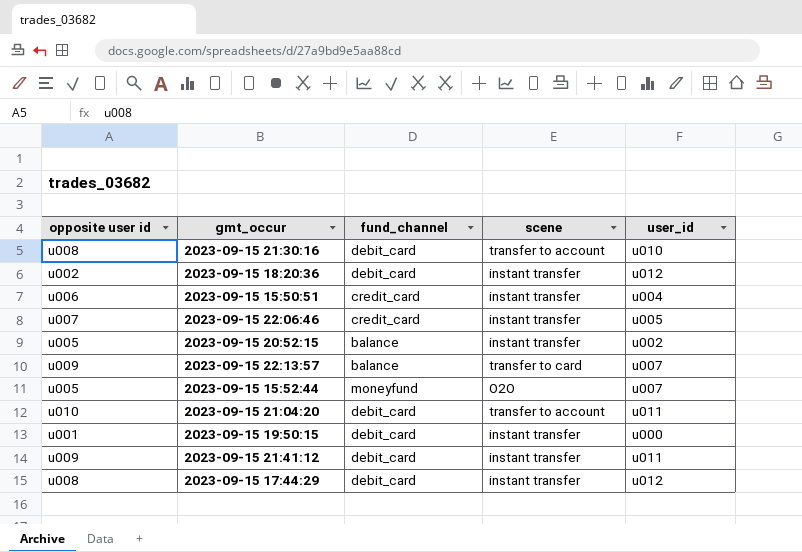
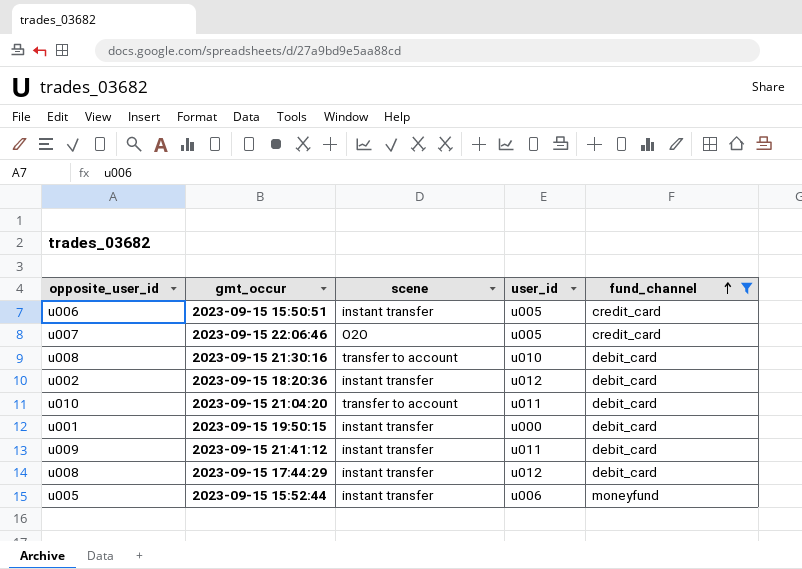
filter: none -> fund_channel != balance
row order: none -> fund_channel ascending
column name: opposite user id -> opposite_user_id
column fund_channel | position: 3 -> 5
2023-09-15 15:50:51 | user_id: u004 -> u005
2023-09-15 22:06:46 | scene: instant transfer -> O2O
2023-09-15 15:52:44 | scene: O2O -> instant transfer
2023-09-15 15:52:44 | user_id: u007 -> u006

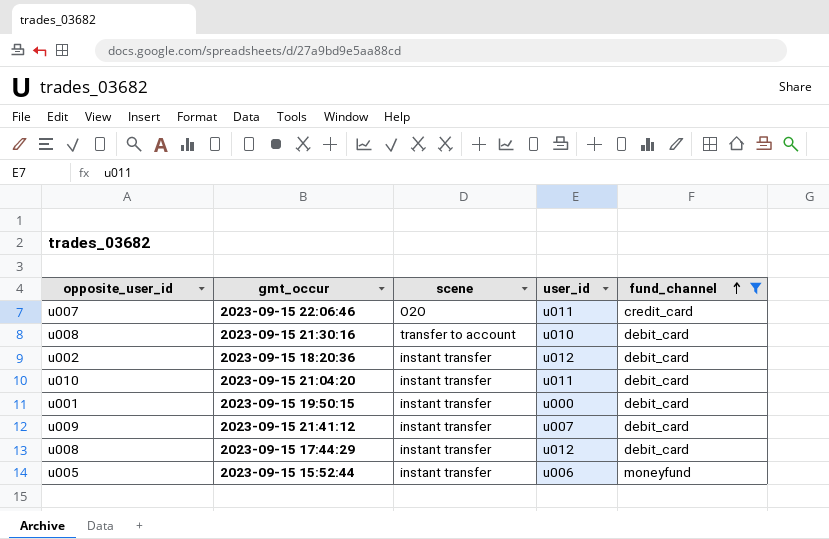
row 2023-09-15 15:50:51: u006 | instant transfer | u005 | credit_card -> none
2023-09-15 22:06:46 | user_id: u005 -> u011
2023-09-15 21:04:20 | scene: transfer to account -> instant transfer
2023-09-15 21:41:12 | user_id: u011 -> u007

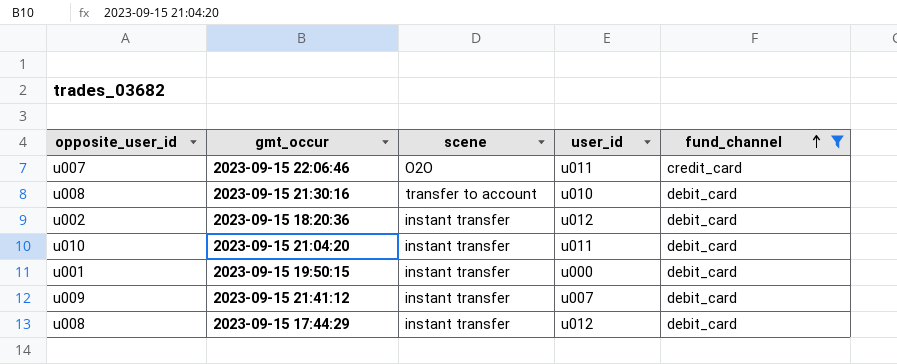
row 2023-09-15 15:52:44: u005 | instant transfer | u006 | moneyfund -> none

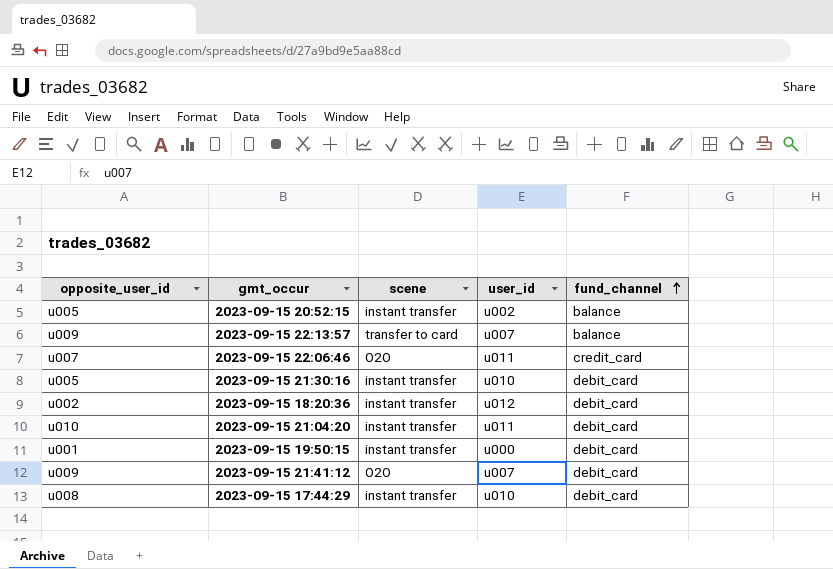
filter: fund_channel != balance -> none
2023-09-15 21:30:16 | opposite_user_id: u008 -> u005
2023-09-15 21:30:16 | scene: transfer to account -> instant transfer
2023-09-15 21:41:12 | scene: instant transfer -> O2O
2023-09-15 17:44:29 | user_id: u012 -> u010

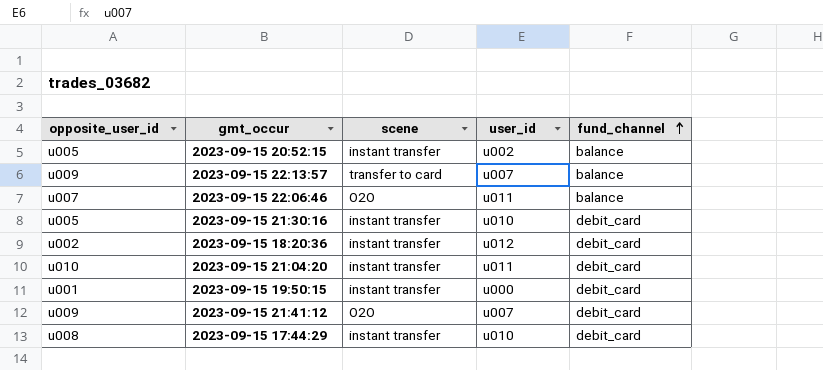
2023-09-15 22:06:46 | fund_channel: credit_card -> balance

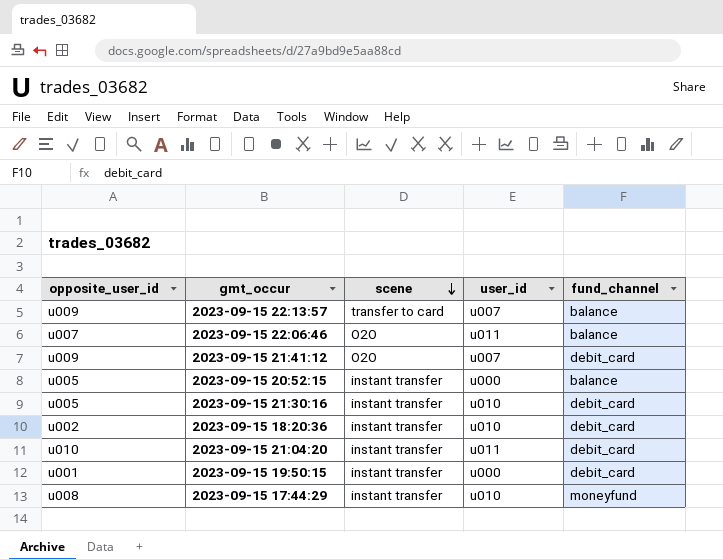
row order: fund_channel ascending -> scene descending
2023-09-15 20:52:15 | user_id: u002 -> u000
2023-09-15 18:20:36 | user_id: u012 -> u010
2023-09-15 17:44:29 | fund_channel: debit_card -> moneyfund

